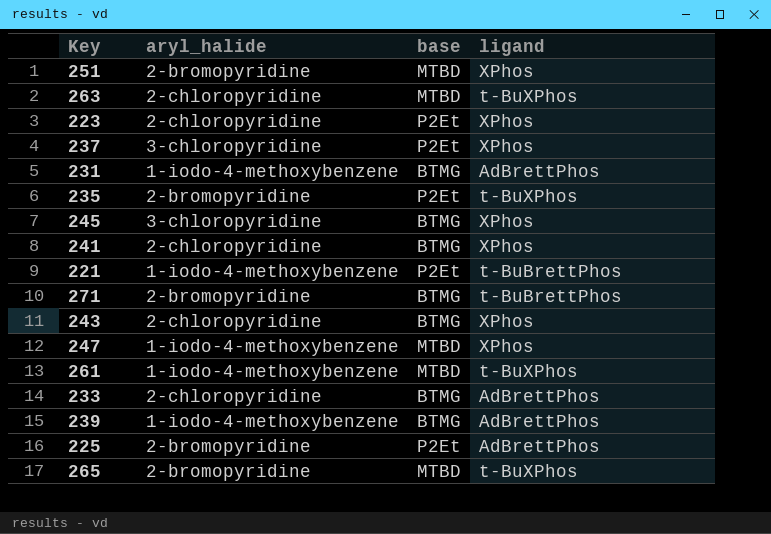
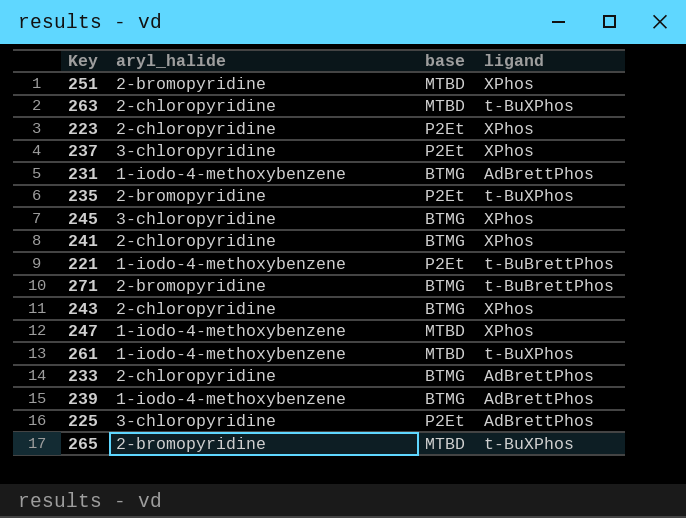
225 | aryl_halide: 2-bromopyridine -> 3-chloropyridine

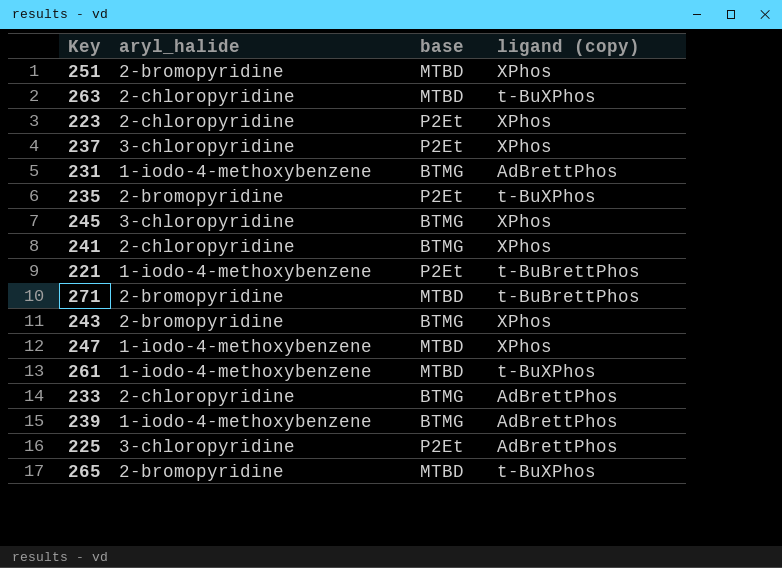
column name: ligand -> ligand (copy)
271 | base: BTMG -> MTBD
243 | aryl_halide: 2-chloropyridine -> 2-bromopyridine

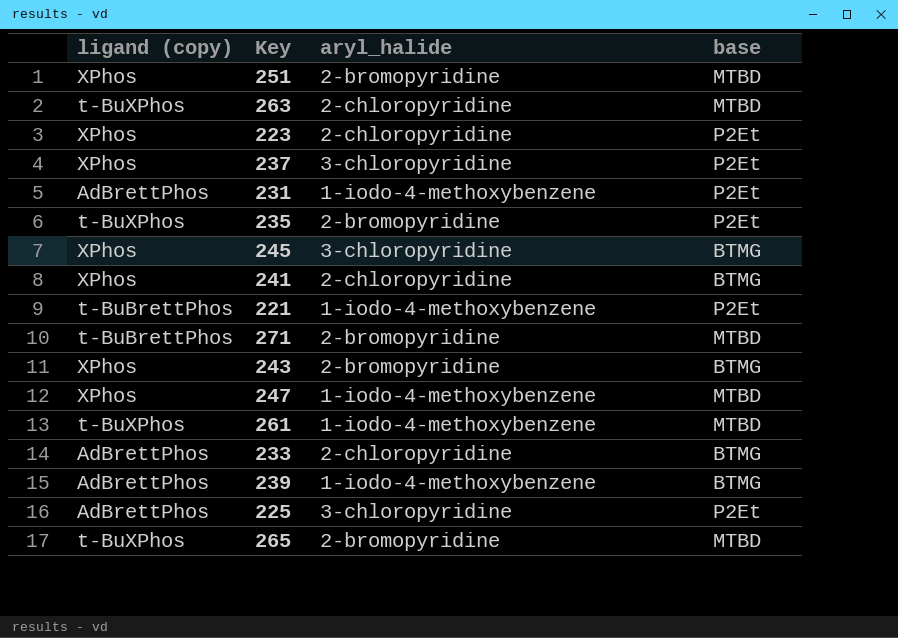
column ligand (copy) | position: 4 -> 1
231 | base: BTMG -> P2Et

